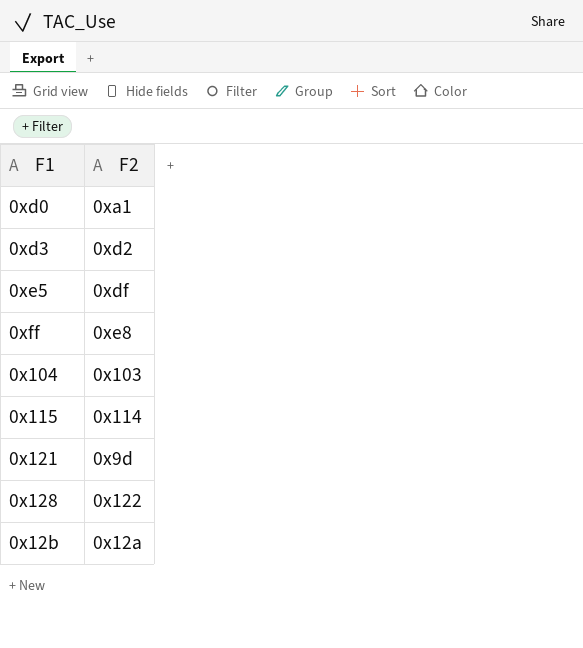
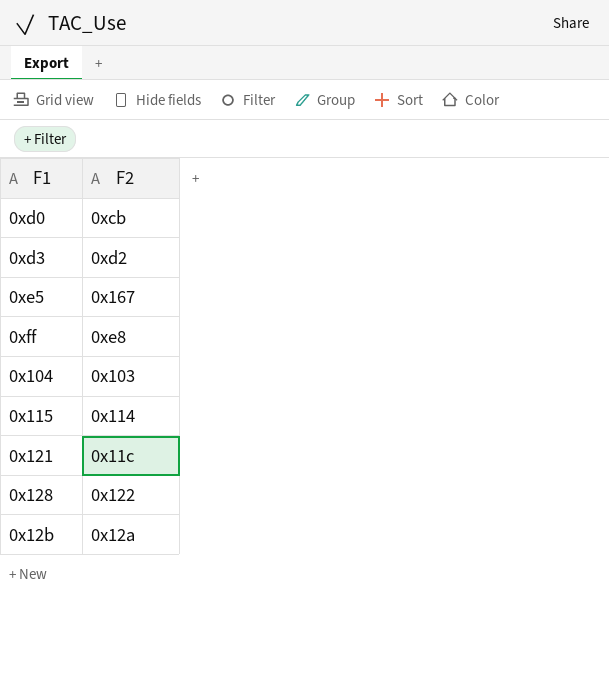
0xd0 | F2: 0xa1 -> 0xcb
0xe5 | F2: 0xdf -> 0x167
0x121 | F2: 0x9d -> 0x11c

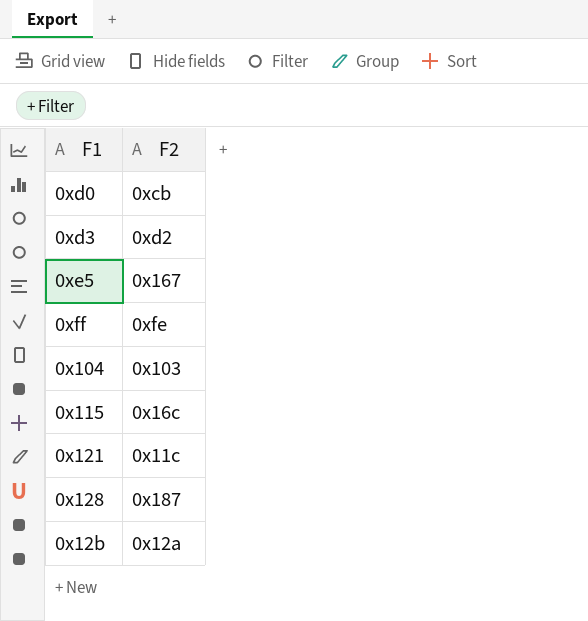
0xff | F2: 0xe8 -> 0xfe
0x115 | F2: 0x114 -> 0x16c
0x128 | F2: 0x122 -> 0x187

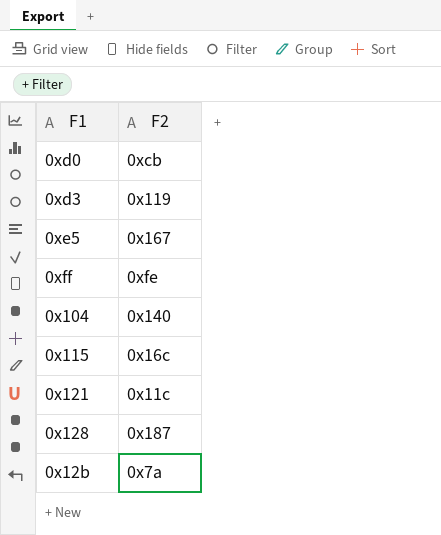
0xd3 | F2: 0xd2 -> 0x119
0x104 | F2: 0x103 -> 0x140
0x12b | F2: 0x12a -> 0x7a

